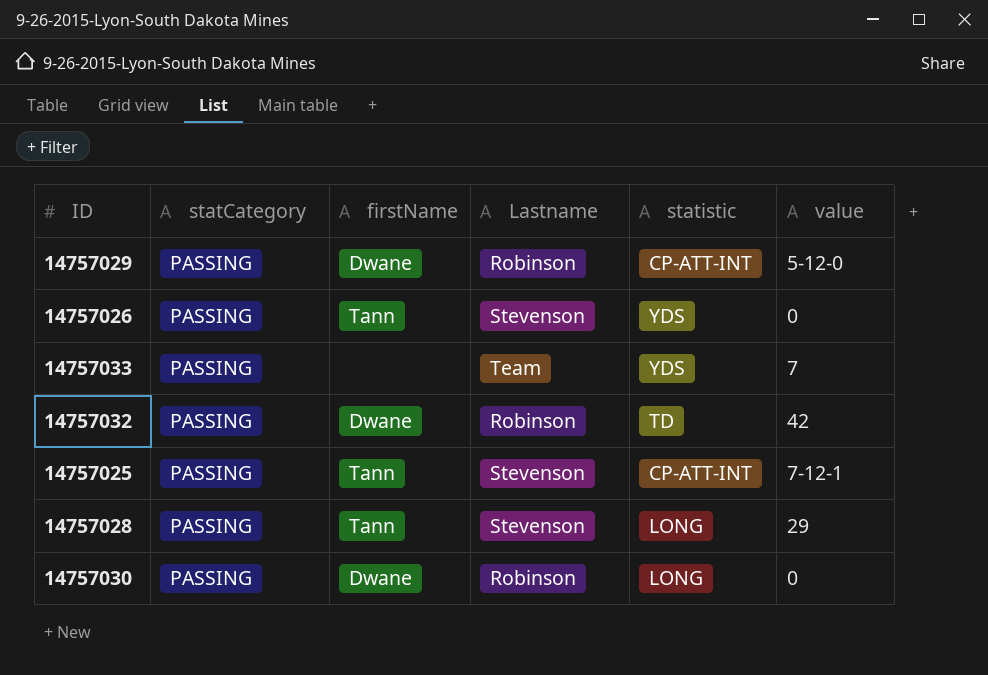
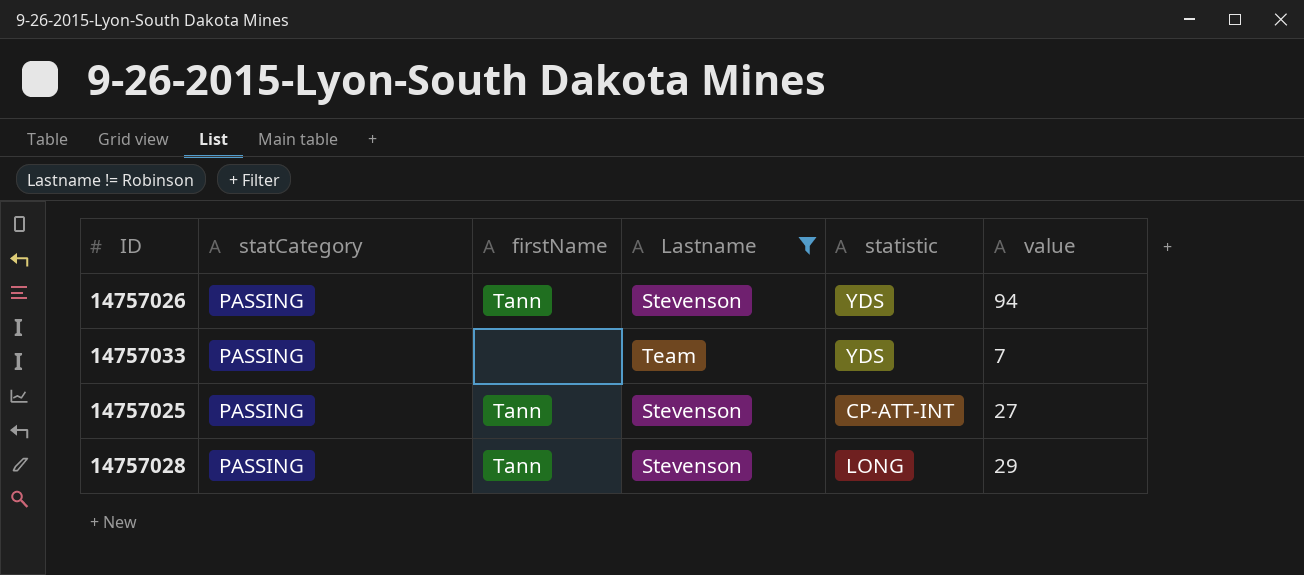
filter: none -> Lastname != Robinson
14757026 | value: 0 -> 94
14757025 | value: 7-12-1 -> 27

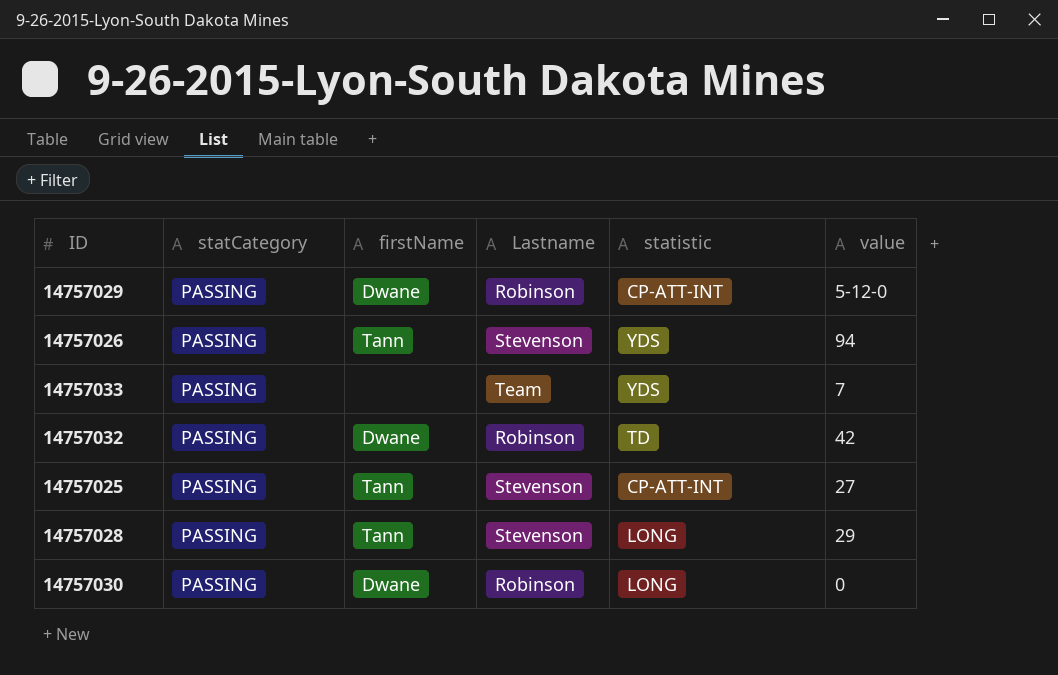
filter: Lastname != Robinson -> none

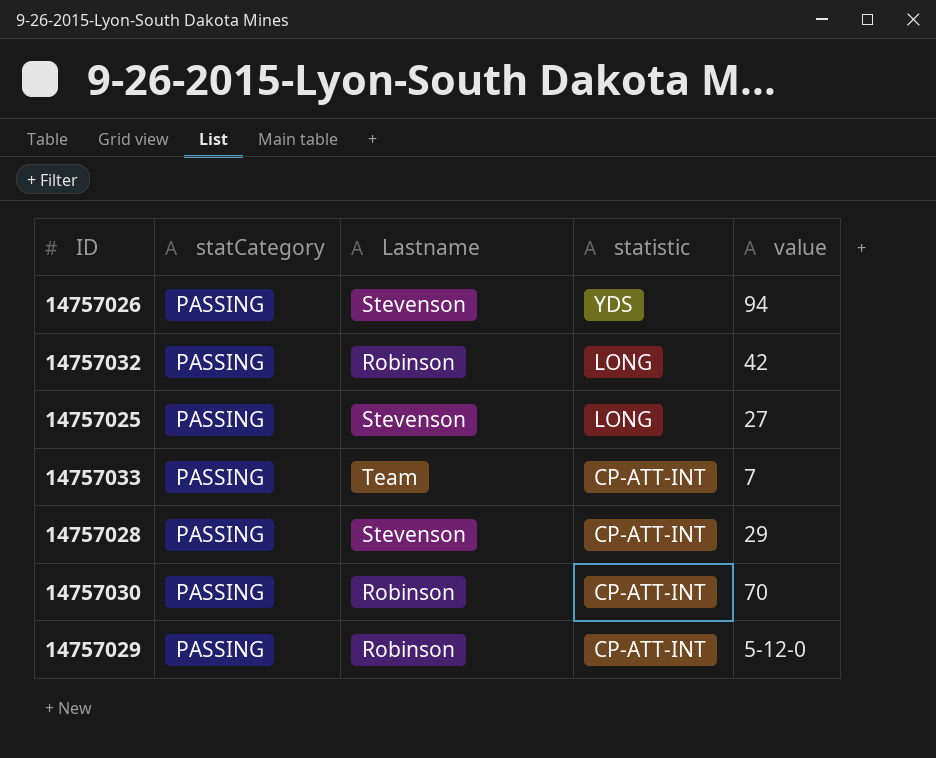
row order: none -> statistic descending
column firstName | position: 3 -> none
14757032 | statistic: TD -> LONG
14757025 | statistic: CP-ATT-INT -> LONG
14757033 | statistic: YDS -> CP-ATT-INT
14757028 | statistic: LONG -> CP-ATT-INT
14757030 | statistic: LONG -> CP-ATT-INT
14757030 | value: 0 -> 70

